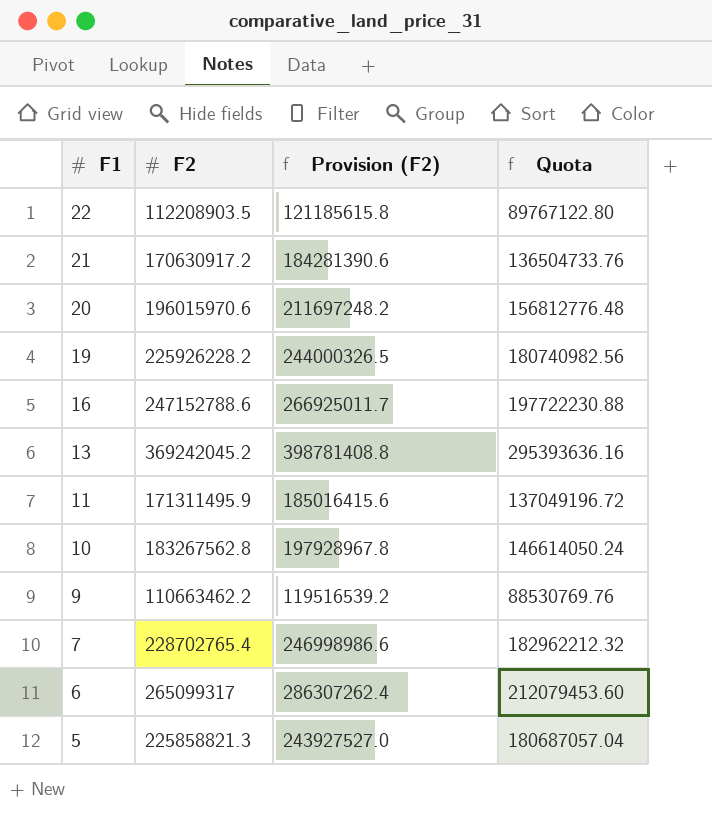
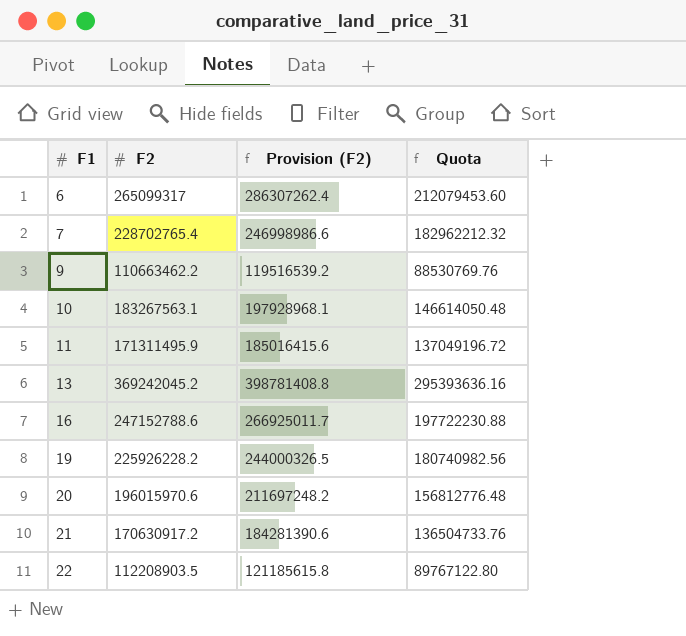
row order: F1 descending -> F1 ascending
row 5: 225858821.3 | 243927527.0 | 180687057.04 -> none
10 | F2: 183267562.8 -> 183267563.1
10 | Provision (F2): 197928967.8 -> 197928968.1
10 | Quota: 146614050.24 -> 146614050.48

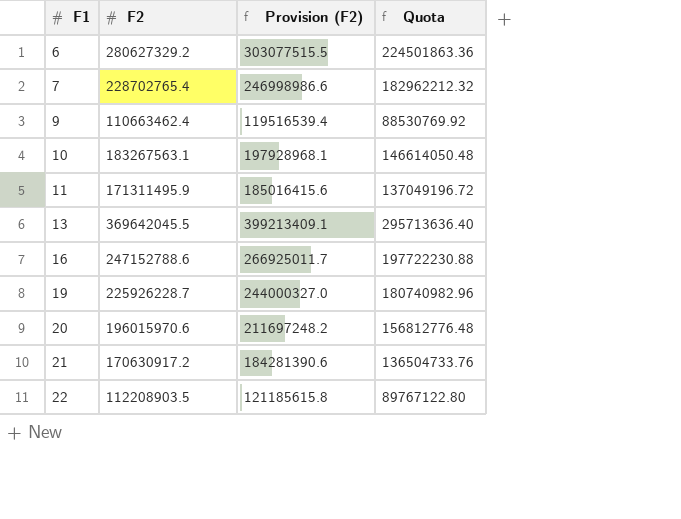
6 | F2: 265099317 -> 280627329.2
6 | Provision (F2): 286307262.4 -> 303077515.5
6 | Quota: 212079453.60 -> 224501863.36
9 | F2: 110663462.2 -> 110663462.4
9 | Provision (F2): 119516539.2 -> 119516539.4
9 | Quota: 88530769.76 -> 88530769.92
13 | F2: 369242045.2 -> 369642045.5
13 | Provision (F2): 398781408.8 -> 399213409.1
13 | Quota: 295393636.16 -> 295713636.40
19 | F2: 225926228.2 -> 225926228.7
19 | Provision (F2): 244000326.5 -> 244000327.0
19 | Quota: 180740982.56 -> 180740982.96

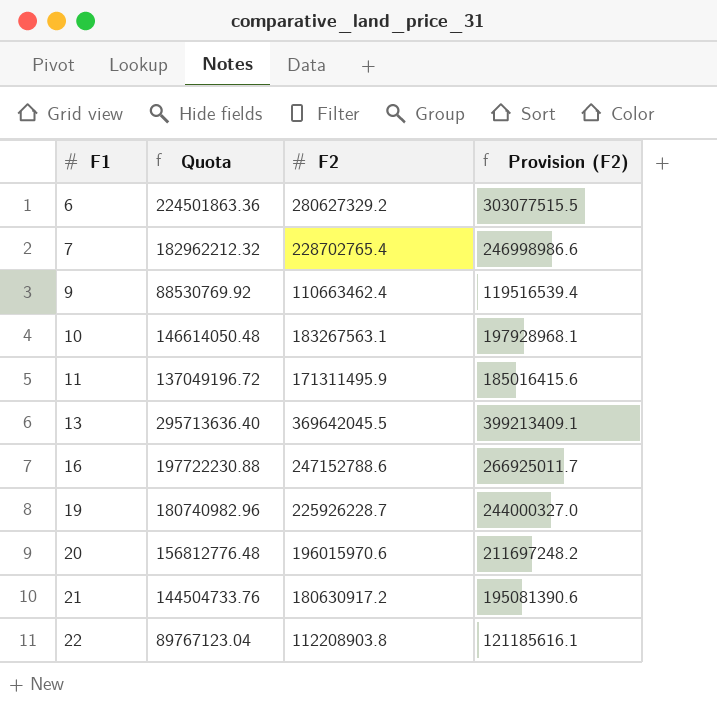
column Quota | position: 4 -> 2
21 | Quota: 136504733.76 -> 144504733.76
21 | F2: 170630917.2 -> 180630917.2
21 | Provision (F2): 184281390.6 -> 195081390.6
22 | Quota: 89767122.80 -> 89767123.04
22 | F2: 112208903.5 -> 112208903.8
22 | Provision (F2): 121185615.8 -> 121185616.1

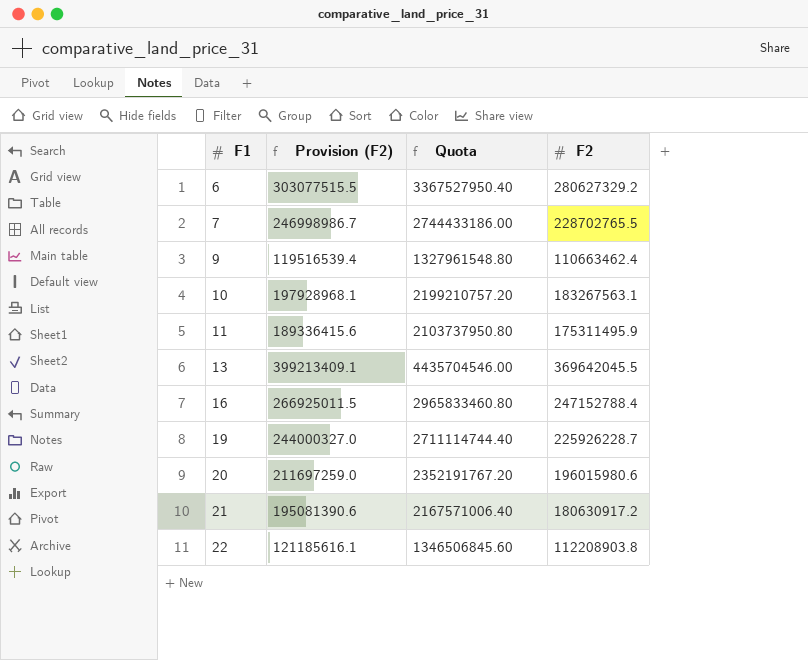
column Provision (F2) | position: 4 -> 2
column Quota | formula: [F2] * 0.8 -> [F2] * 12
7 | Provision (F2): 246998986.6 -> 246998986.7
7 | F2: 228702765.4 -> 228702765.5
11 | Provision (F2): 185016415.6 -> 189336415.6
11 | F2: 171311495.9 -> 175311495.9
16 | Provision (F2): 266925011.7 -> 266925011.5
16 | F2: 247152788.6 -> 247152788.4
20 | Provision (F2): 211697248.2 -> 211697259.0
20 | F2: 196015970.6 -> 196015980.6

